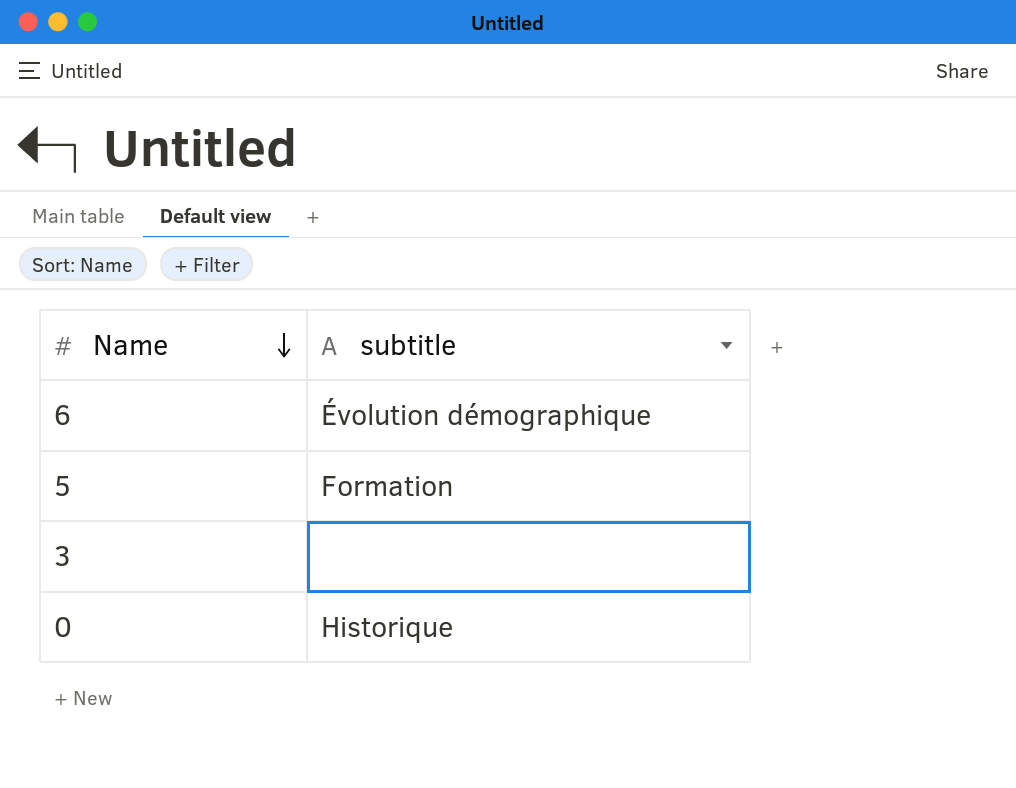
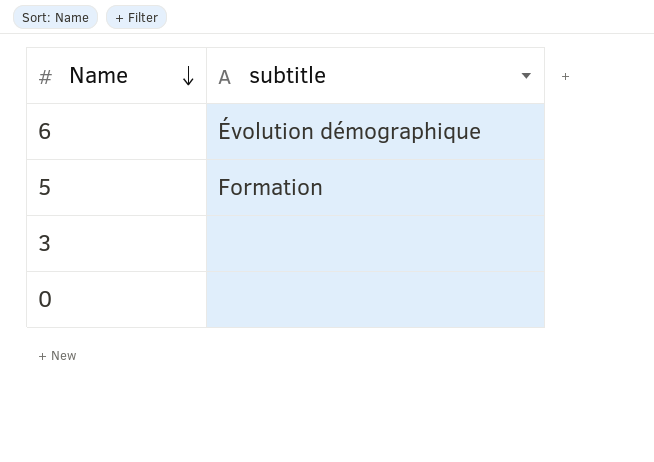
0 | subtitle: Historique -> none

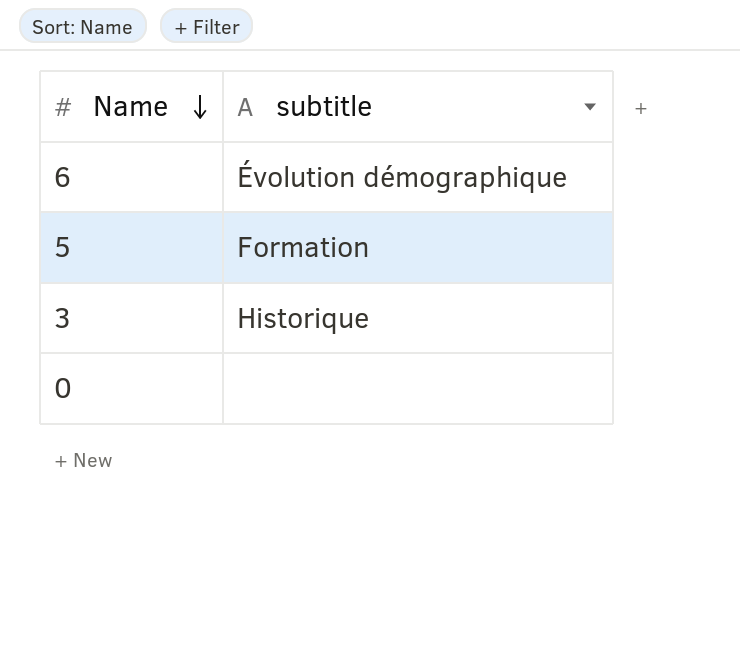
3 | subtitle: none -> Historique

